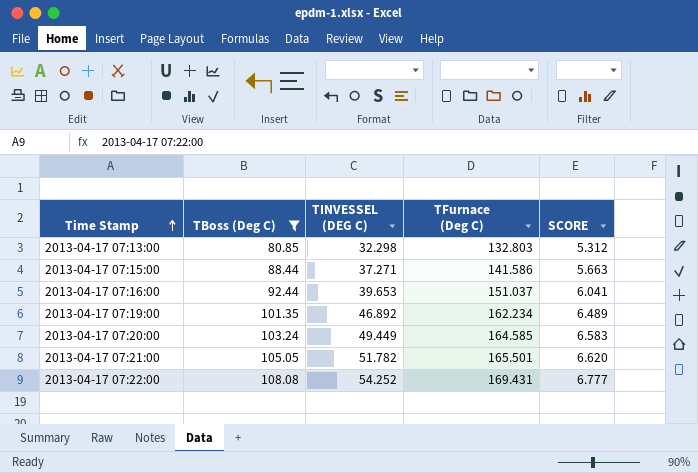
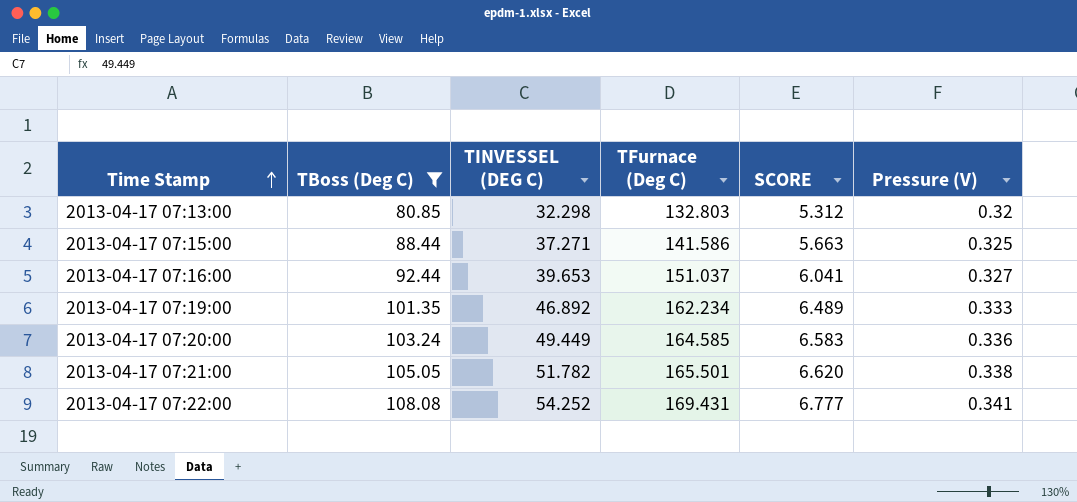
column Pressure (V) | position: none -> 6

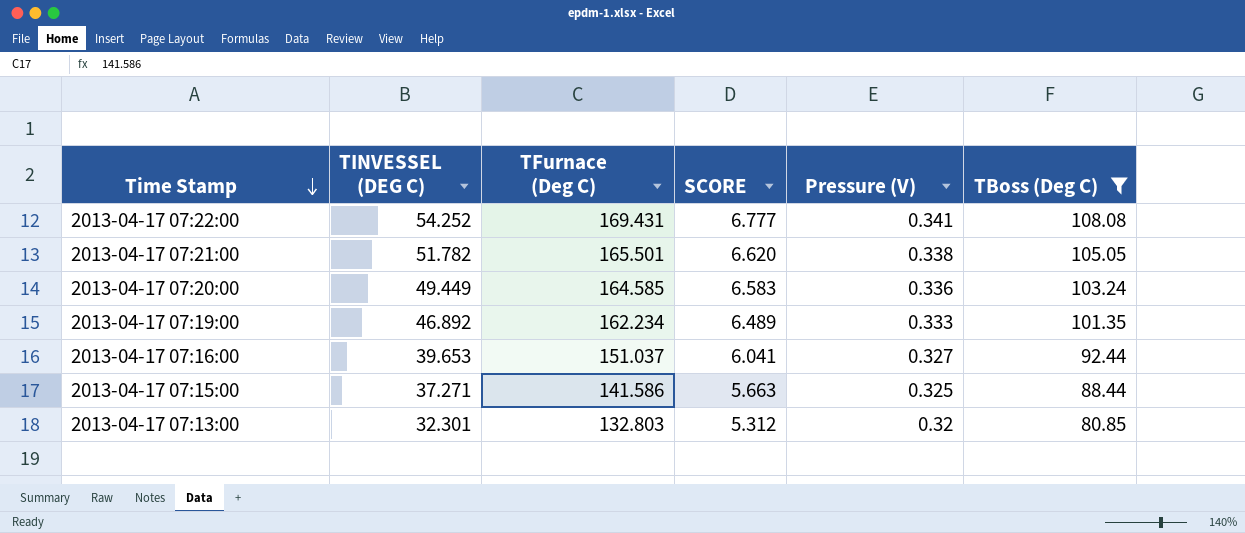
row order: Time Stamp ascending -> Time Stamp descending
column TBoss (Deg C) | position: 2 -> 6
2013-04-17 07:13:00 | TINVESSEL (DEG C): 32.298 -> 32.301

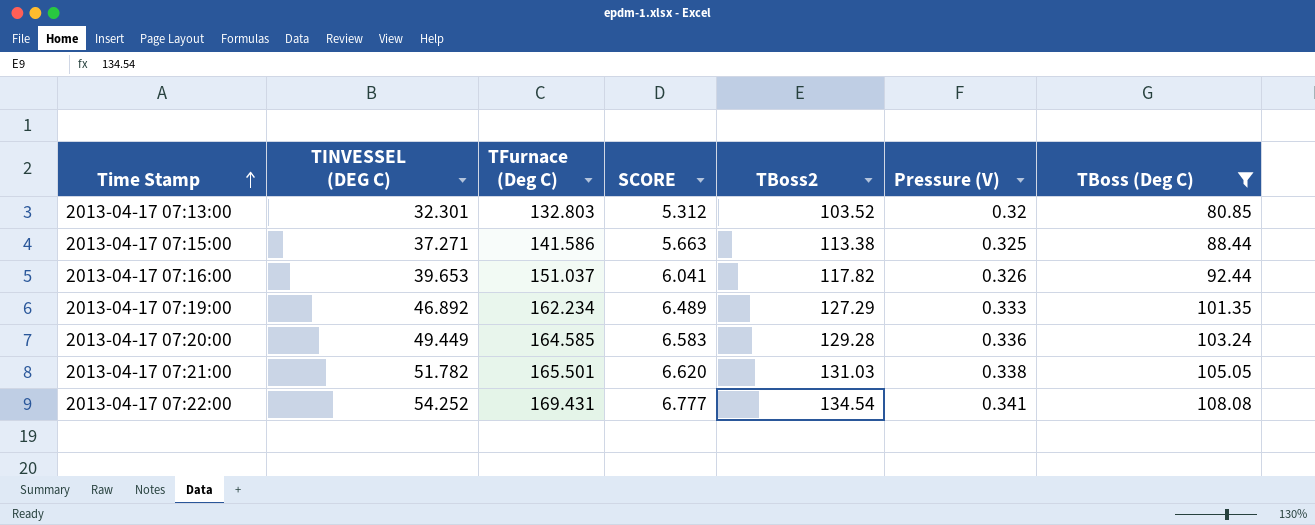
row order: Time Stamp descending -> Time Stamp ascending
column TBoss2 | position: none -> 5
2013-04-17 07:16:00 | Pressure (V): 0.327 -> 0.326

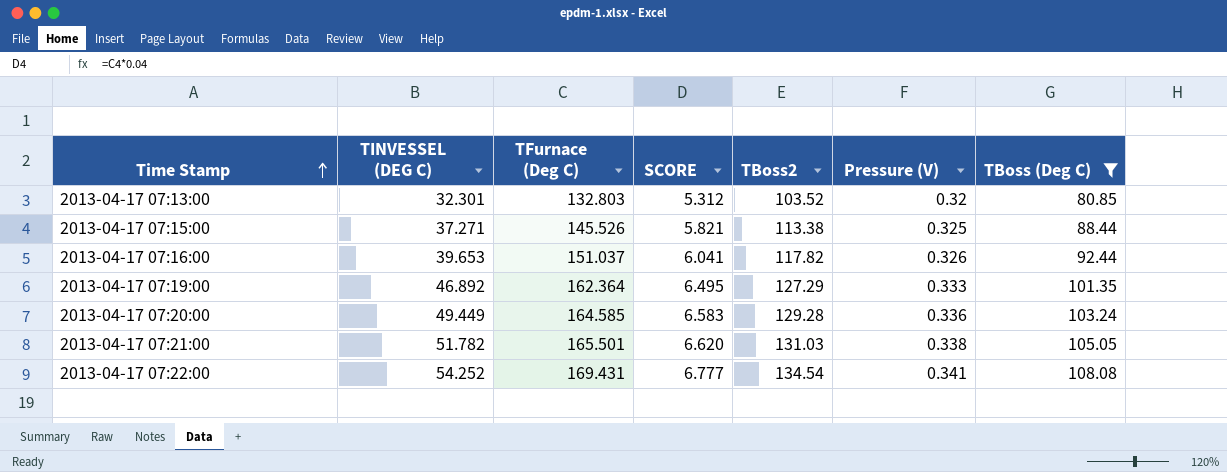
2013-04-17 07:15:00 | TFurnace (Deg C): 141.586 -> 145.526
2013-04-17 07:15:00 | SCORE: 5.663 -> 5.821
2013-04-17 07:19:00 | TFurnace (Deg C): 162.234 -> 162.364
2013-04-17 07:19:00 | SCORE: 6.489 -> 6.495

